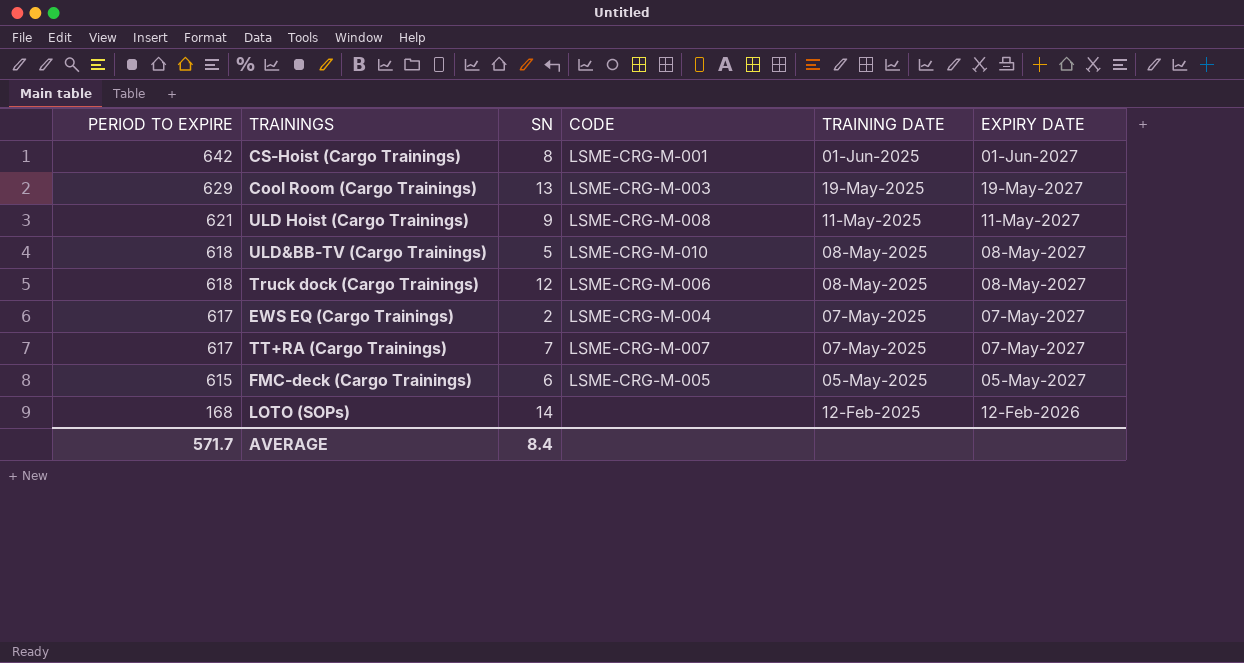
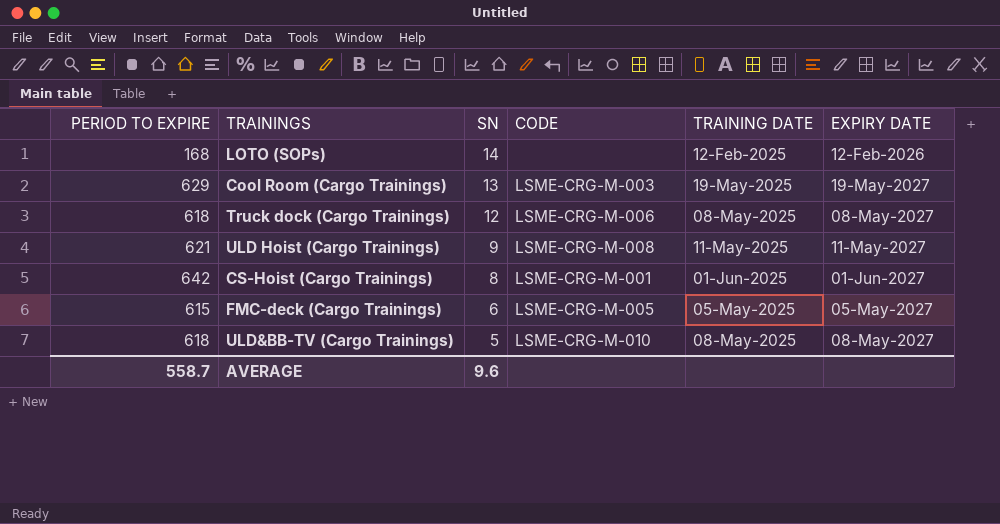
row order: PERIOD TO EXPIRE descending -> SN descending
row EWS EQ (Cargo Trainings): 617 | 2 | LSME-CRG-M-004 | 07-May-2025 | 07-May-2027 -> none
row TT+RA (Cargo Trainings): 617 | 7 | LSME-CRG-M-007 | 07-May-2025 | 07-May-2027 -> none
AVERAGE | PERIOD TO EXPIRE: 571.7 -> 558.7
AVERAGE | SN: 8.4 -> 9.6

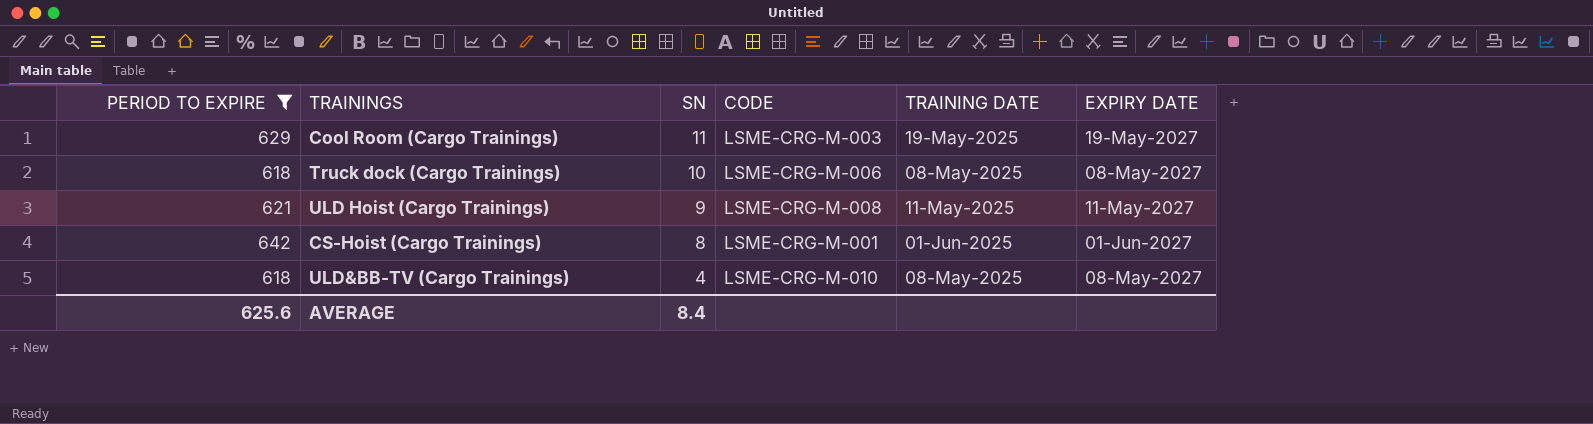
filter: none -> PERIOD TO EXPIRE >= 618
Cool Room (Cargo Trainings) | SN: 13 -> 11
Truck dock (Cargo Trainings) | SN: 12 -> 10
ULD&BB-TV (Cargo Trainings) | SN: 5 -> 4
AVERAGE | PERIOD TO EXPIRE: 558.7 -> 625.6
AVERAGE | SN: 9.6 -> 8.4

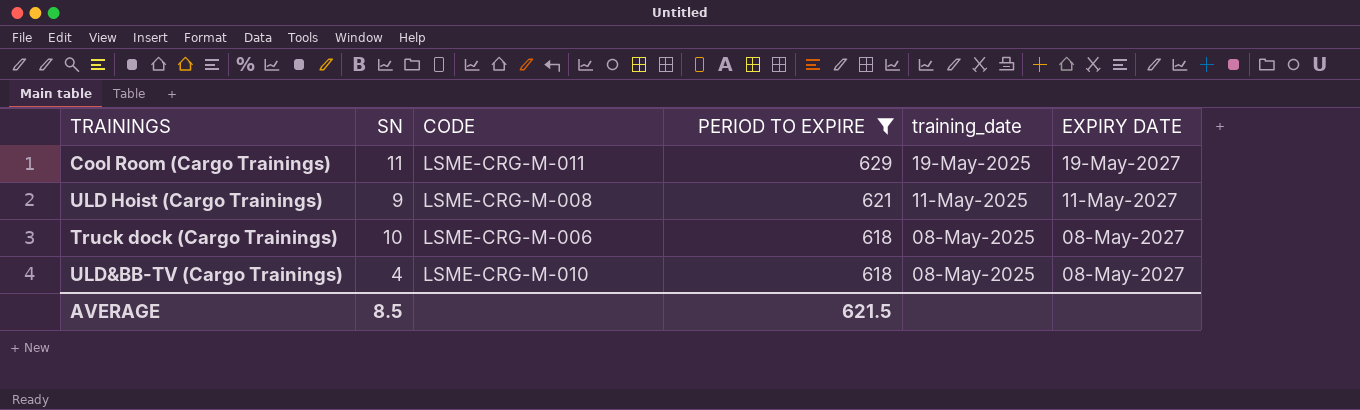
row order: SN descending -> PERIOD TO EXPIRE descending
column PERIOD TO EXPIRE | position: 1 -> 4
column name: TRAINING DATE -> training_date
row CS-Hoist (Cargo Trainings): 642 | 8 | LSME-CRG-M-001 | 01-Jun-2025 | 01-Jun-2027 -> none
Cool Room (Cargo Trainings) | CODE: LSME-CRG-M-003 -> LSME-CRG-M-011
AVERAGE | SN: 8.4 -> 8.5
AVERAGE | PERIOD TO EXPIRE: 625.6 -> 621.5

